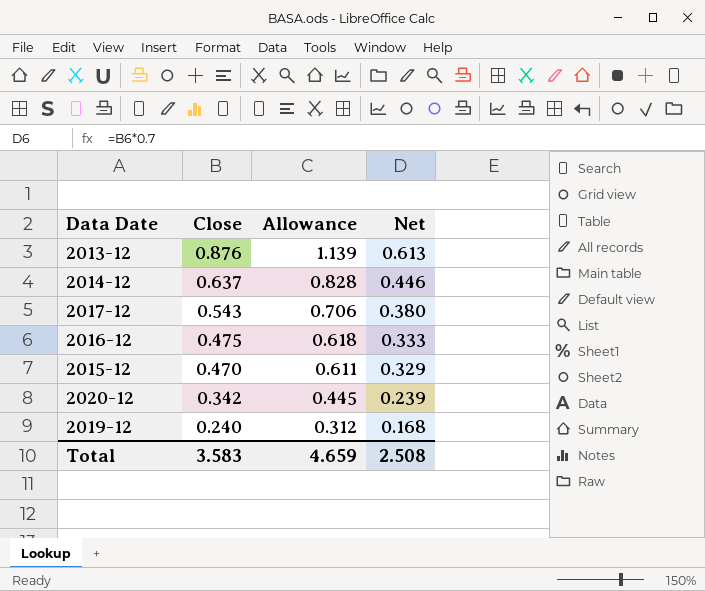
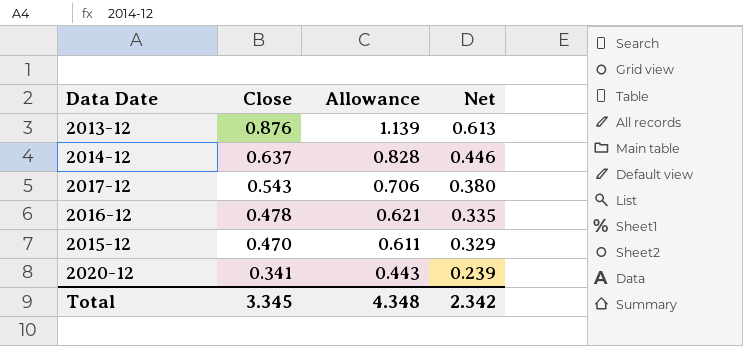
row 2019-12: 0.240 | 0.312 | 0.168 -> none
2016-12 | Close: 0.475 -> 0.478
2016-12 | Allowance: 0.618 -> 0.621
2016-12 | Net: 0.333 -> 0.335
2020-12 | Close: 0.342 -> 0.341
2020-12 | Allowance: 0.445 -> 0.443
Total | Close: 3.583 -> 3.345
Total | Allowance: 4.659 -> 4.348
Total | Net: 2.508 -> 2.342

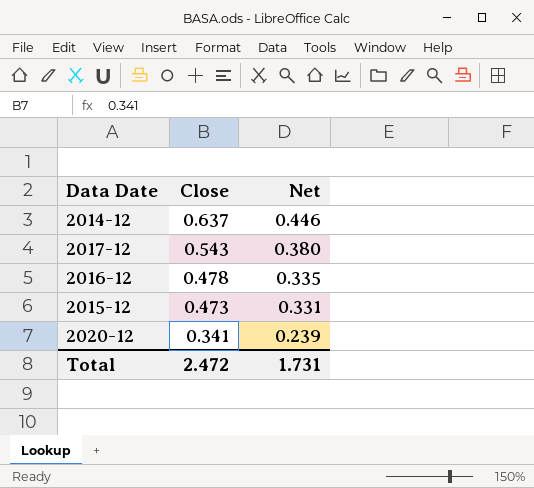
column Allowance | formula: [Close] * 1.3 -> none
row 2013-12: 0.876 | 1.139 | 0.613 -> none
2015-12 | Close: 0.470 -> 0.473
2015-12 | Net: 0.329 -> 0.331
Total | Close: 3.345 -> 2.472
Total | Net: 2.342 -> 1.731

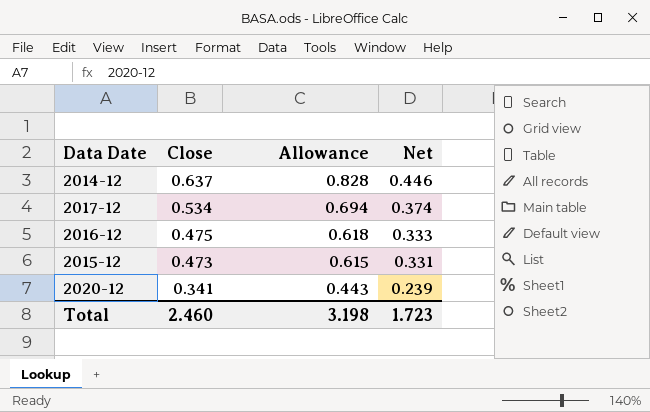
column Allowance | formula: none -> [Close] * 1.3
2017-12 | Close: 0.543 -> 0.534
2017-12 | Net: 0.380 -> 0.374
2016-12 | Close: 0.478 -> 0.475
2016-12 | Net: 0.335 -> 0.333
Total | Close: 2.472 -> 2.460
Total | Net: 1.731 -> 1.723

